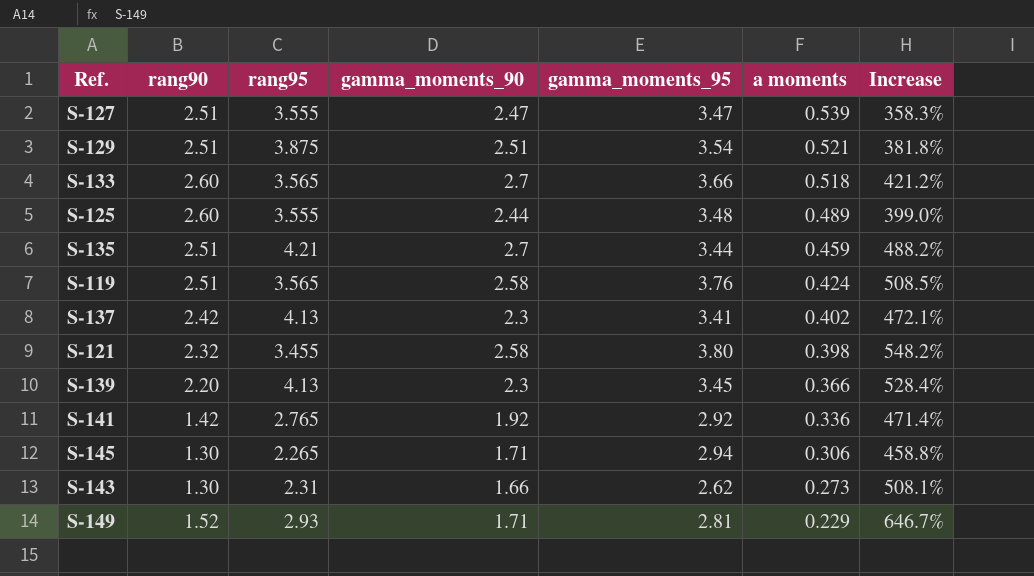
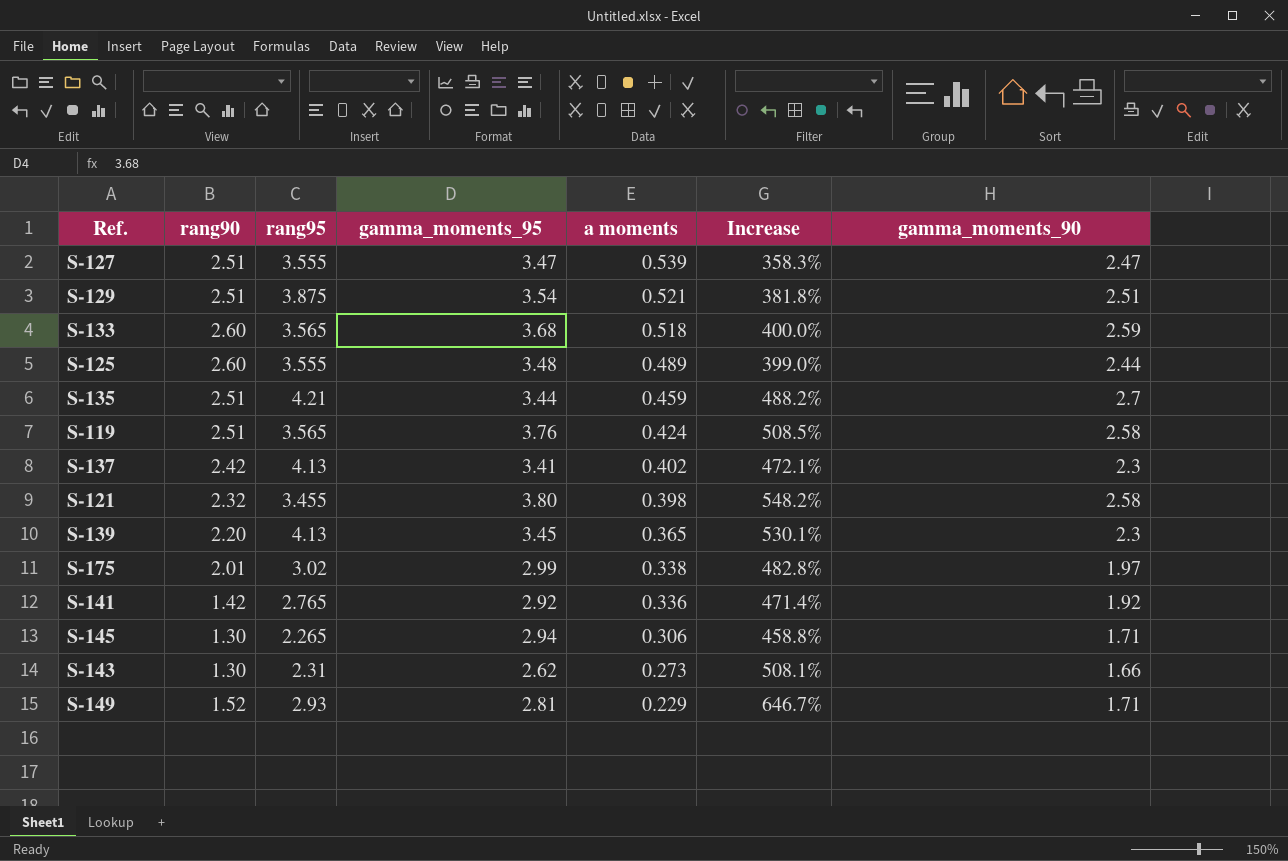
column gamma_moments_90 | position: 4 -> 7
S-133 | gamma_moments_95: 3.66 -> 3.68
S-133 | Increase: 421.2% -> 400.0%
S-133 | gamma_moments_90: 2.7 -> 2.59
S-139 | a moments: 0.366 -> 0.365
S-139 | Increase: 528.4% -> 530.1%
row S-175: none -> 2.01 | 3.02 | 2.99 | 0.338 | 482.8% | 1.97

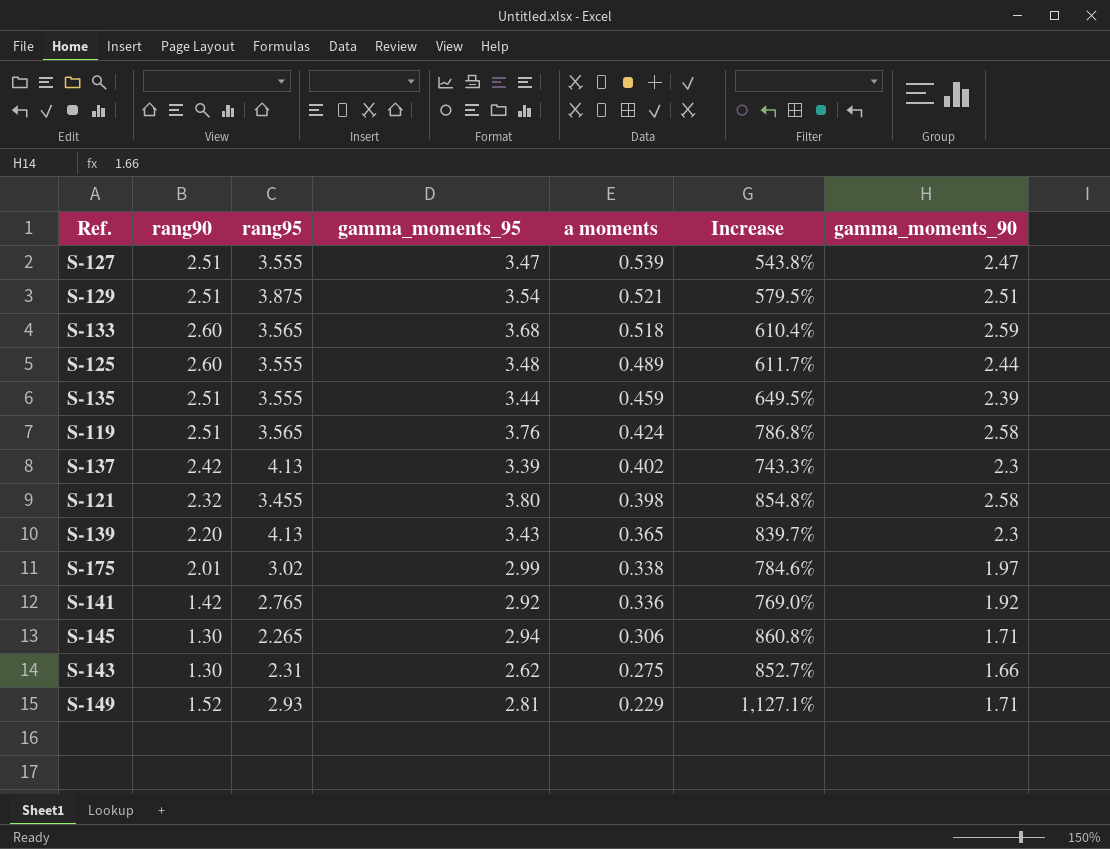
column Increase | formula: ([gamma_moments_90] - [a moments]) / [a moments] -> ([gamma_moments_95] - [a moments]) / [a moments]
S-135 | rang95: 4.21 -> 3.555
S-135 | gamma_moments_90: 2.7 -> 2.39
S-137 | gamma_moments_95: 3.41 -> 3.39
S-139 | gamma_moments_95: 3.45 -> 3.43
S-143 | a moments: 0.273 -> 0.275

